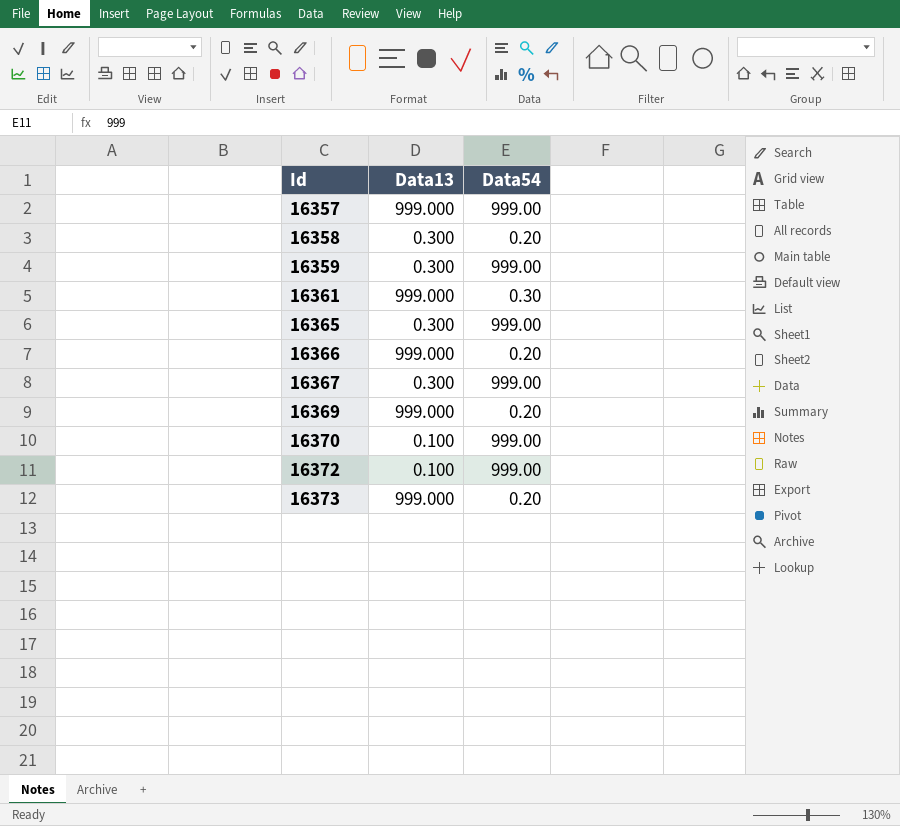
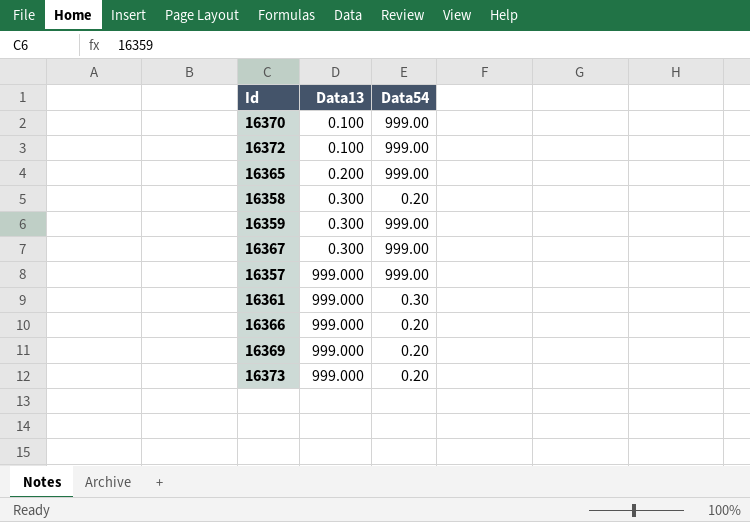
row order: Id ascending -> Data13 ascending
16365 | Data13: 0.300 -> 0.200

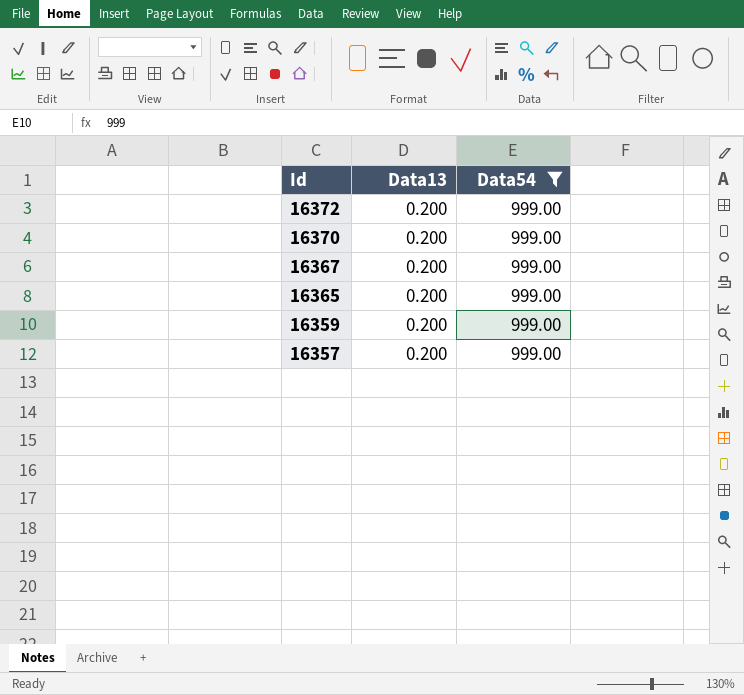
filter: none -> Data54 = 999.00
row order: Data13 ascending -> Id descending
16372 | Data13: 0.100 -> 0.200
16370 | Data13: 0.100 -> 0.200
16367 | Data13: 0.300 -> 0.200
16359 | Data13: 0.300 -> 0.200
16357 | Data13: 999.000 -> 0.200

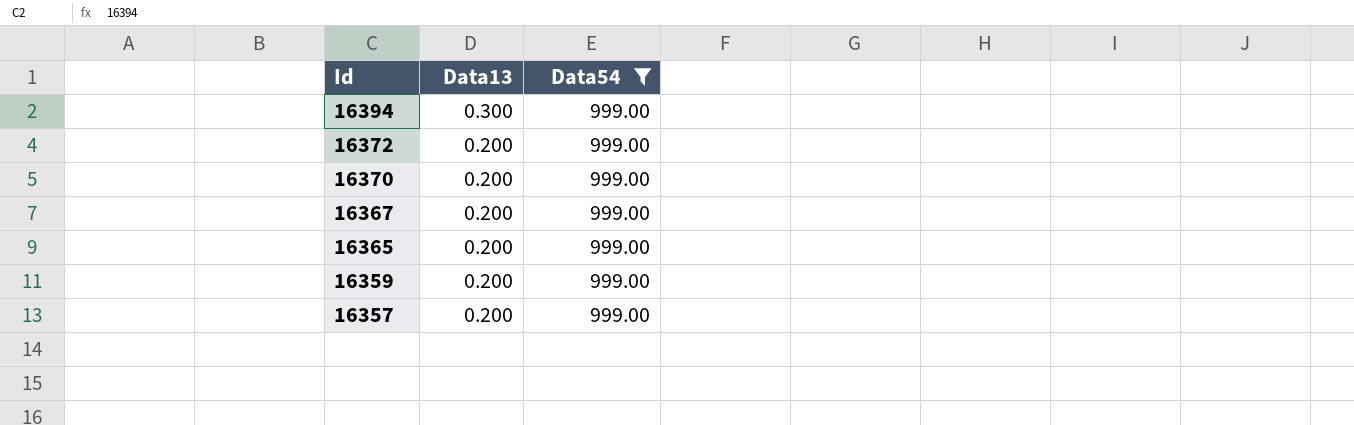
row 16394: none -> 0.300 | 999.00

